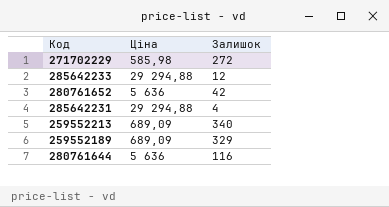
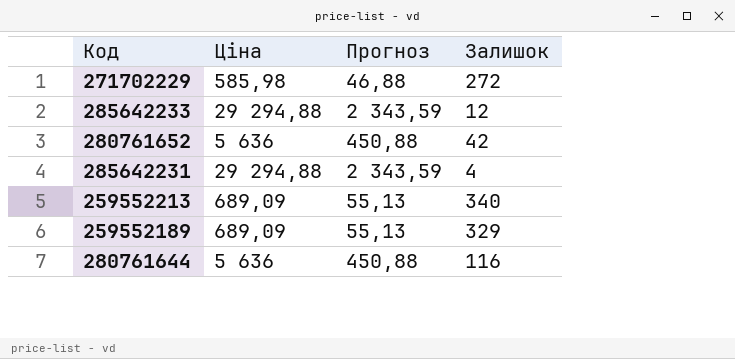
column Прогноз | formula: none -> [Ціна] * 0,08

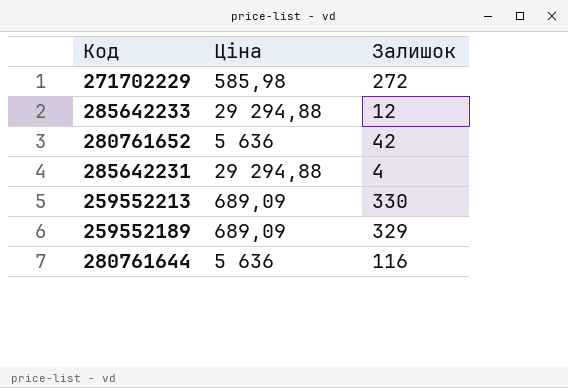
column Прогноз | formula: [Ціна] * 0,08 -> none
259552213 | Залишок: 340 -> 330

